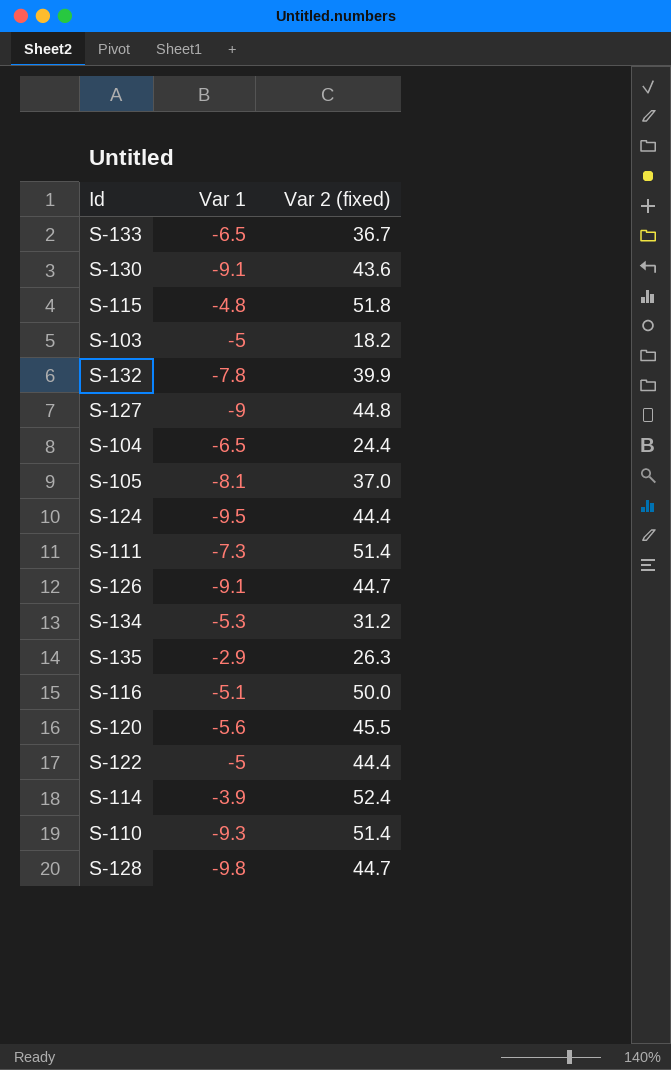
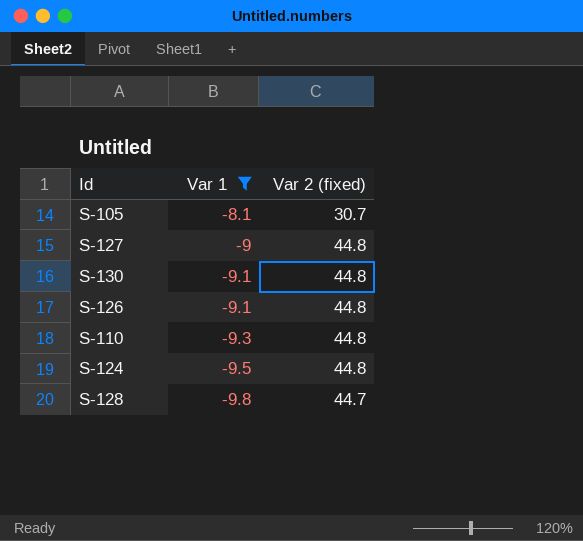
filter: none -> Var 1 <= -8.1
row order: none -> Var 1 descending
S-105 | Var 2 (fixed): 37.0 -> 30.7
S-130 | Var 2 (fixed): 43.6 -> 44.8
S-126 | Var 2 (fixed): 44.7 -> 44.8
S-110 | Var 2 (fixed): 51.4 -> 44.8
S-124 | Var 2 (fixed): 44.4 -> 44.8

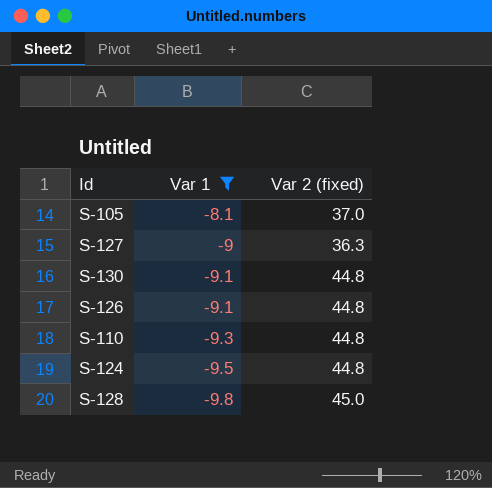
S-105 | Var 2 (fixed): 30.7 -> 37.0
S-127 | Var 2 (fixed): 44.8 -> 36.3
S-128 | Var 2 (fixed): 44.7 -> 45.0

